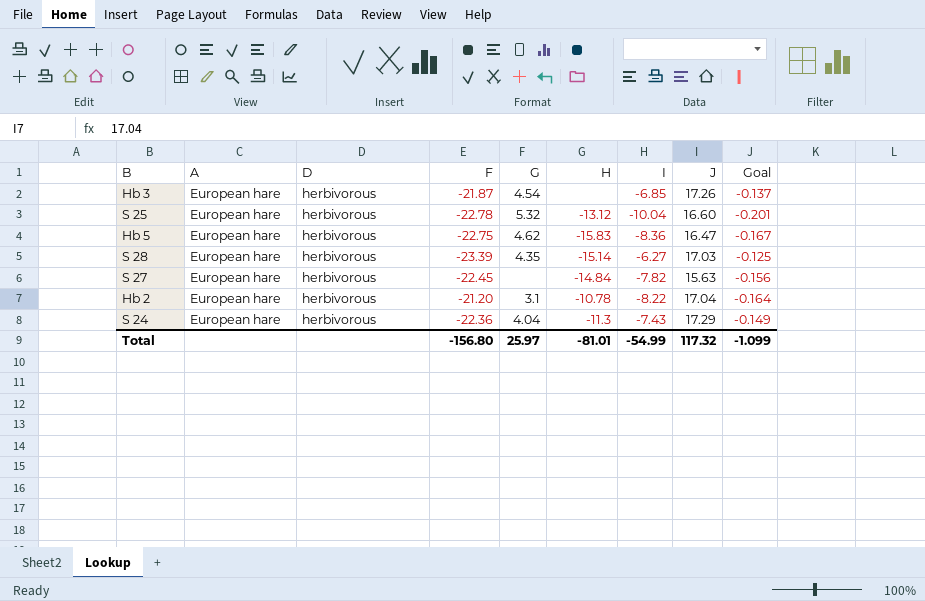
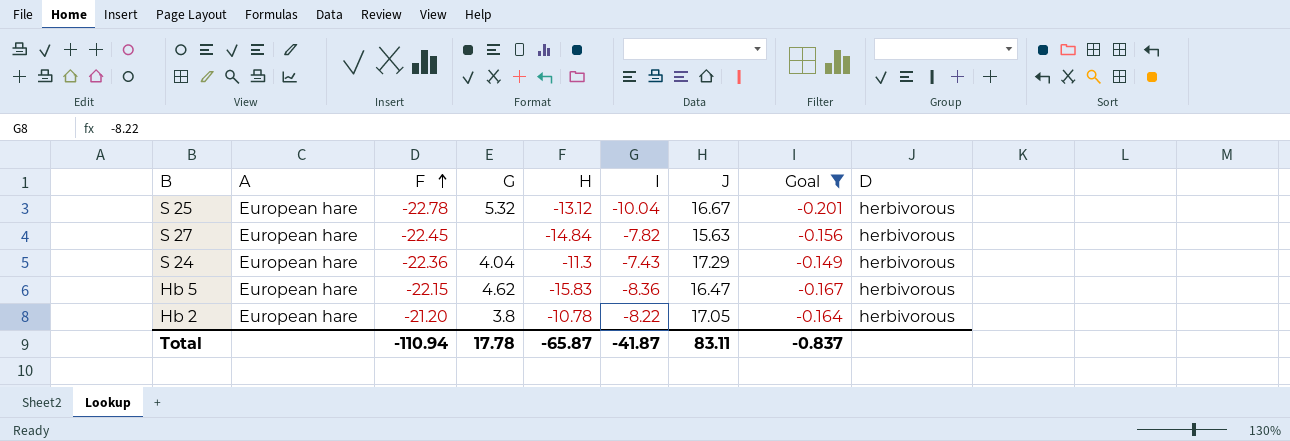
filter: none -> Goal <= -0.149
row order: none -> F ascending
column D | position: 3 -> 9
S 25 | J: 16.60 -> 16.67
Hb 5 | F: -22.75 -> -22.15
Hb 2 | G: 3.1 -> 3.8
Hb 2 | J: 17.04 -> 17.05
Total | F: -156.80 -> -110.94
Total | G: 25.97 -> 17.78
Total | H: -81.01 -> -65.87
Total | I: -54.99 -> -41.87
Total | J: 117.32 -> 83.11
Total | Goal: -1.099 -> -0.837

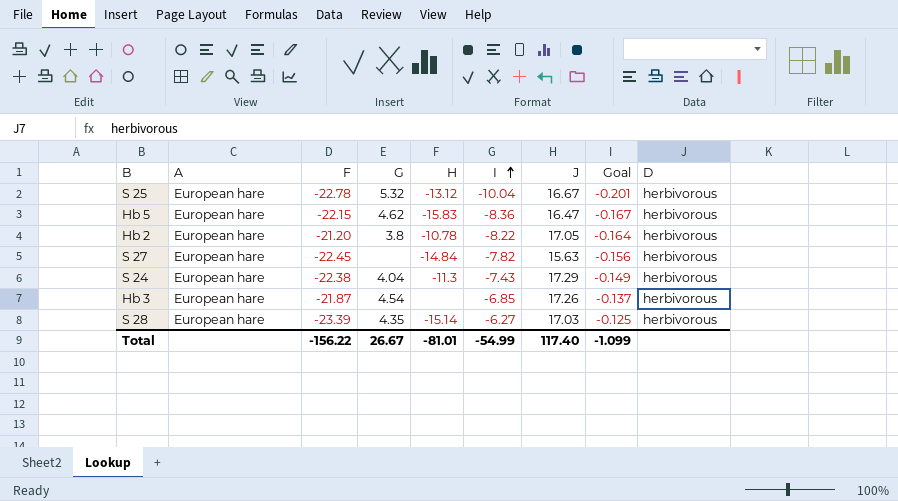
filter: Goal <= -0.149 -> none
row order: F ascending -> I ascending
S 24 | F: -22.36 -> -22.38
Total | F: -110.94 -> -156.22
Total | G: 17.78 -> 26.67
Total | H: -65.87 -> -81.01
Total | I: -41.87 -> -54.99
Total | J: 83.11 -> 117.40
Total | Goal: -0.837 -> -1.099

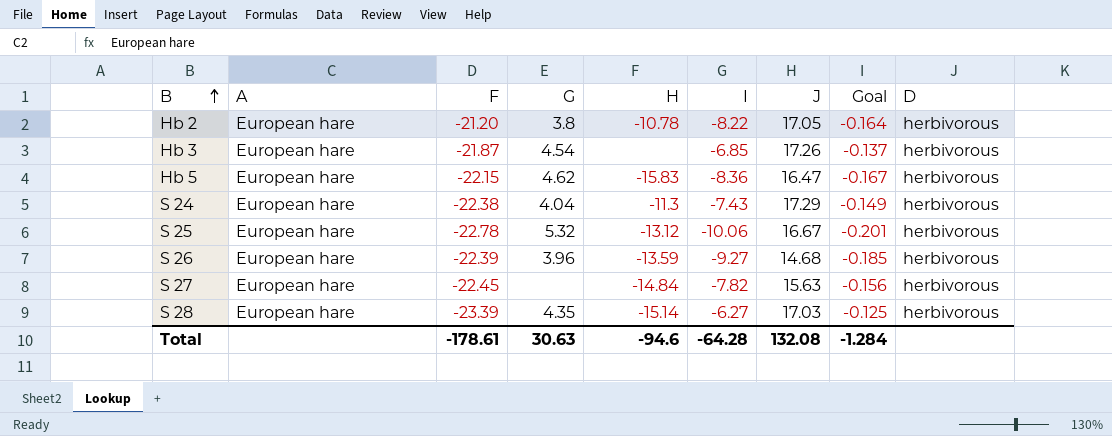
row order: I ascending -> B ascending
S 25 | I: -10.04 -> -10.06
row S 26: none -> European hare | -22.39 | 3.96 | -13.59 | -9.27 | 14.68 | -0.185 | herbivorous
Total | F: -156.22 -> -178.61
Total | G: 26.67 -> 30.63
Total | H: -81.01 -> -94.6
Total | I: -54.99 -> -64.28
Total | J: 117.40 -> 132.08
Total | Goal: -1.099 -> -1.284

